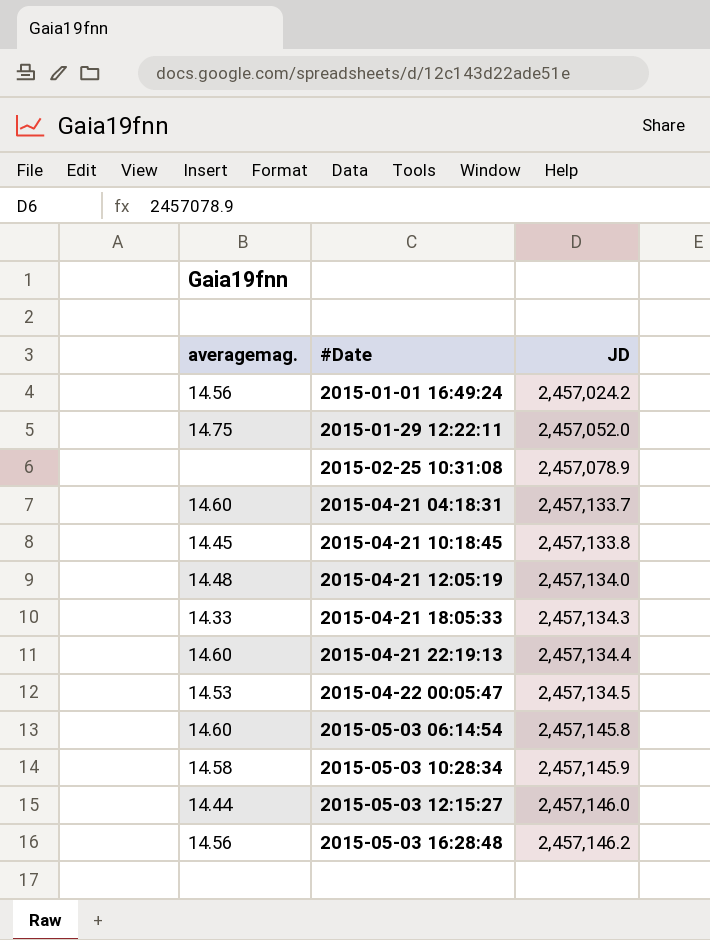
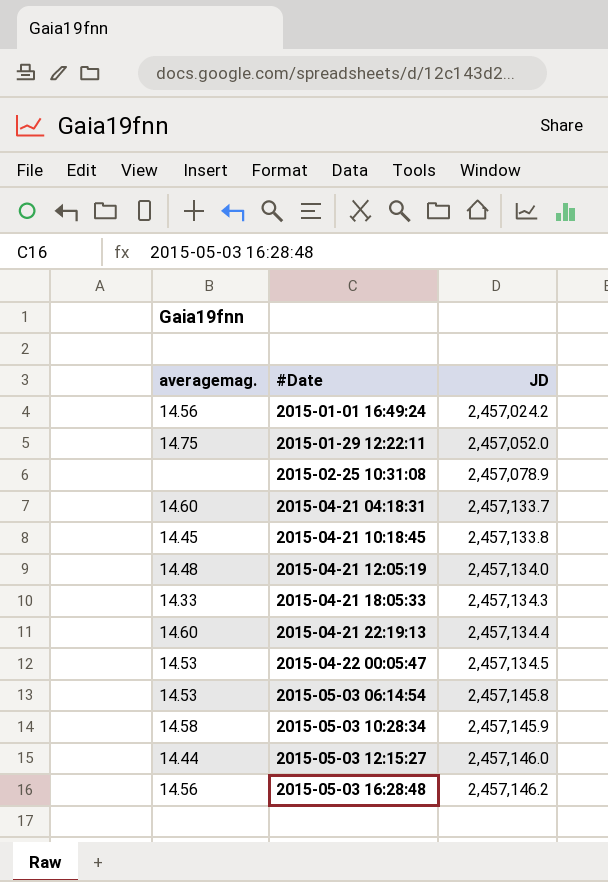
2015-05-03 06:14:54 | averagemag.: 14.60 -> 14.53

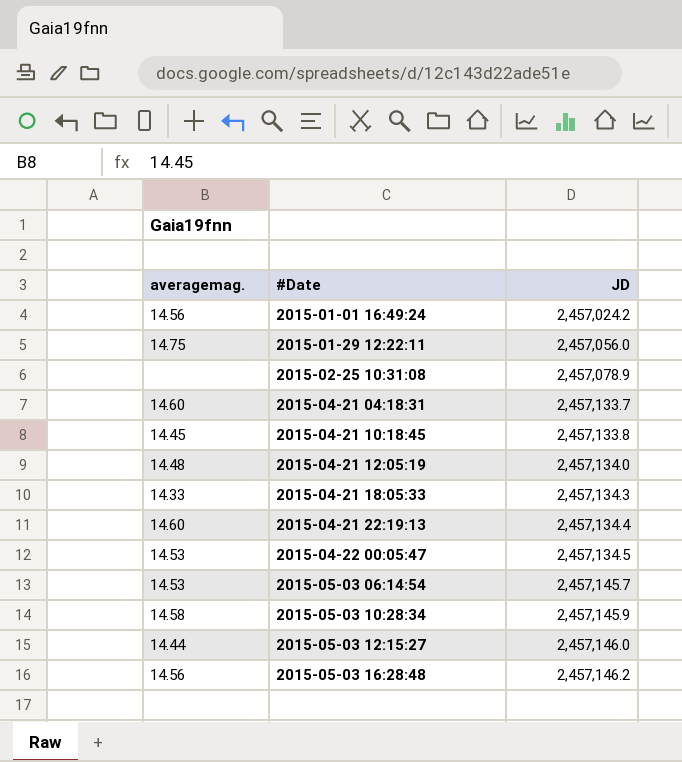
2015-01-29 12:22:11 | JD: 2,457,052.0 -> 2,457,056.0
2015-05-03 06:14:54 | JD: 2,457,145.8 -> 2,457,145.7

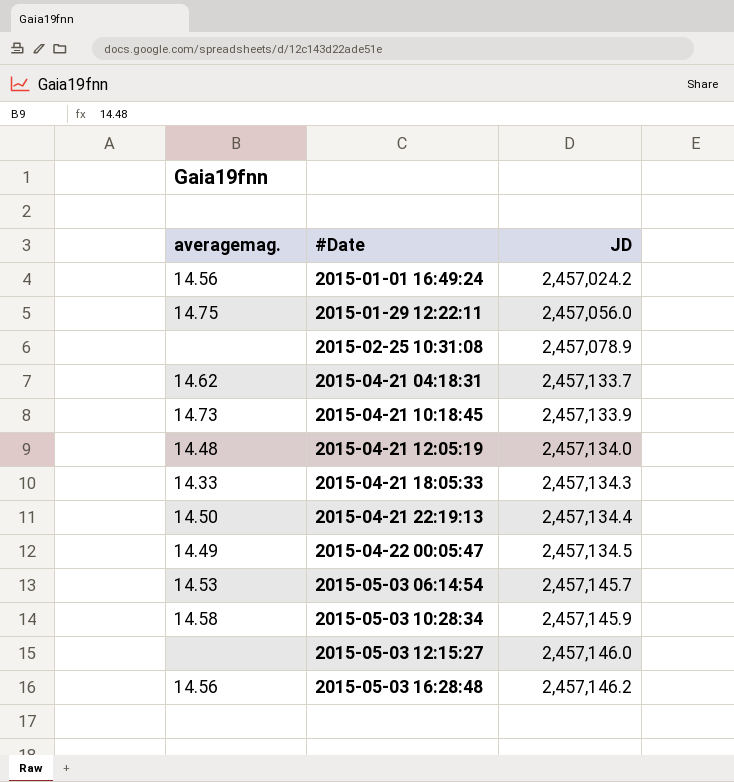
2015-04-21 04:18:31 | averagemag.: 14.60 -> 14.62
2015-04-21 10:18:45 | averagemag.: 14.45 -> 14.73
2015-04-21 10:18:45 | JD: 2,457,133.8 -> 2,457,133.9
2015-04-21 22:19:13 | averagemag.: 14.60 -> 14.50
2015-04-22 00:05:47 | averagemag.: 14.53 -> 14.49
2015-05-03 12:15:27 | averagemag.: 14.44 -> none

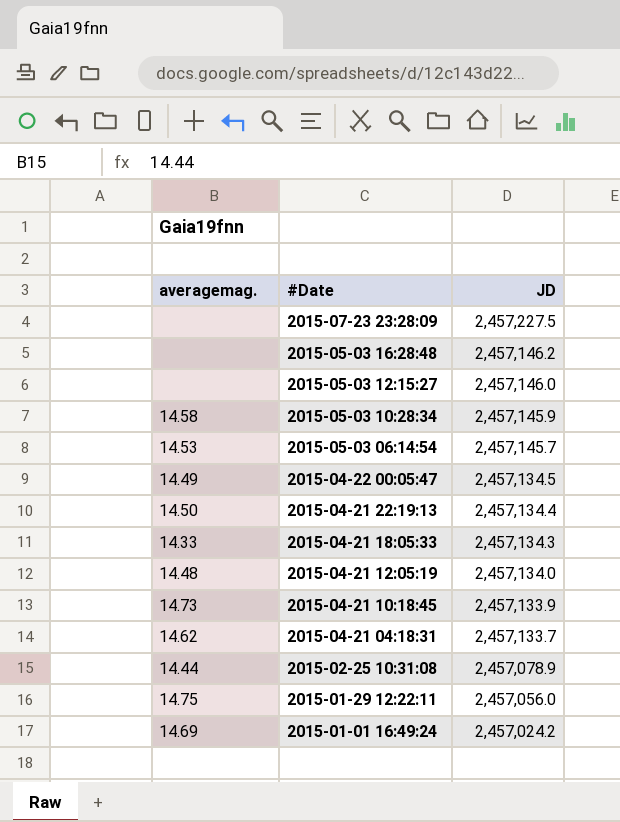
row order: #Date ascending -> #Date descending
row 2015-07-23 23:28:09: none -> none | 2,457,227.5
2015-05-03 16:28:48 | averagemag.: 14.56 -> none
2015-02-25 10:31:08 | averagemag.: none -> 14.44
2015-01-01 16:49:24 | averagemag.: 14.56 -> 14.69

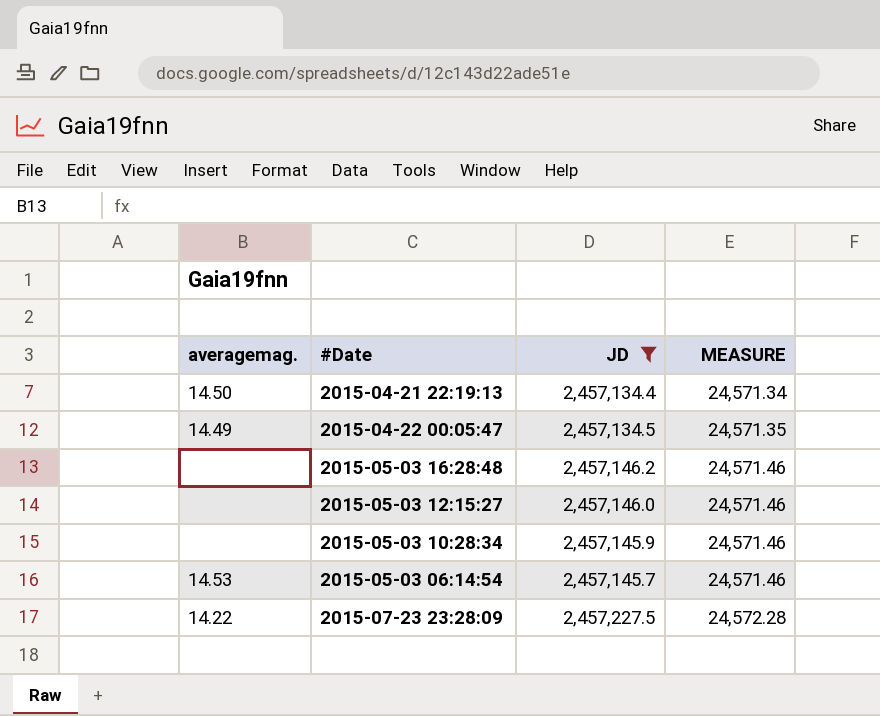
filter: none -> JD >= 2,457,134.4
row order: #Date descending -> MEASURE ascending
column MEASURE | formula: none -> [JD] * 0.01
2015-05-03 10:28:34 | averagemag.: 14.58 -> none
2015-07-23 23:28:09 | averagemag.: none -> 14.22

